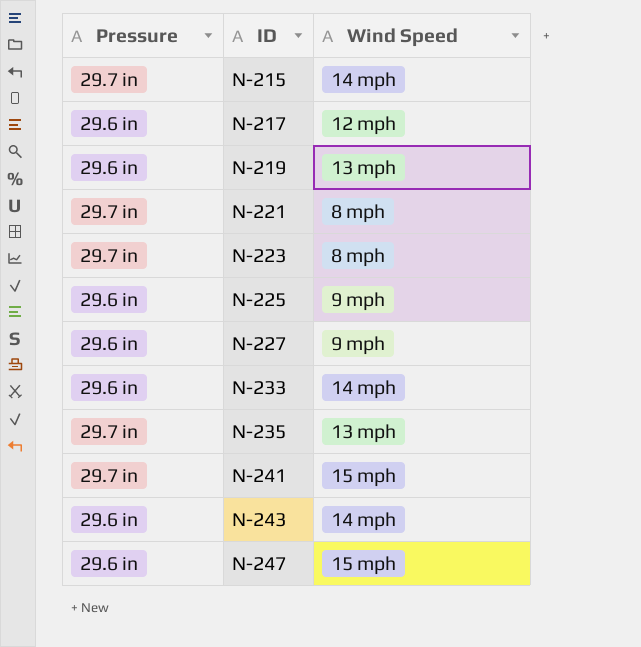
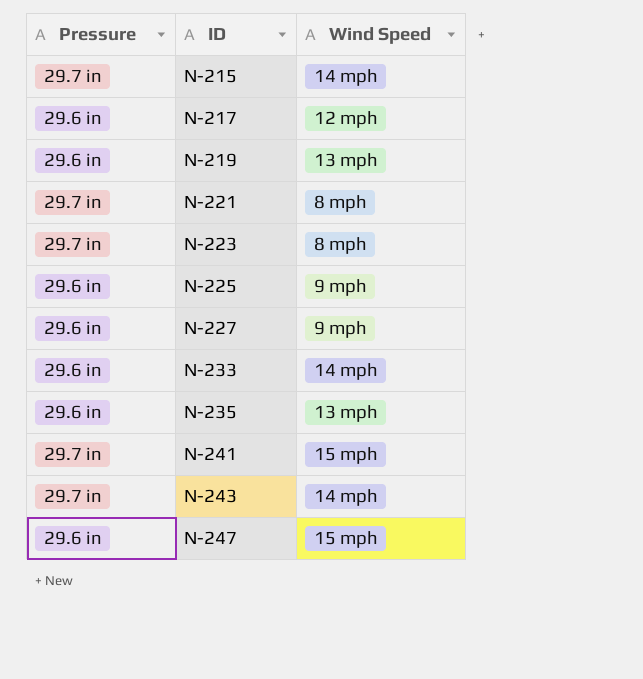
N-235 | Pressure: 29.7 in -> 29.6 in
N-243 | Pressure: 29.6 in -> 29.7 in

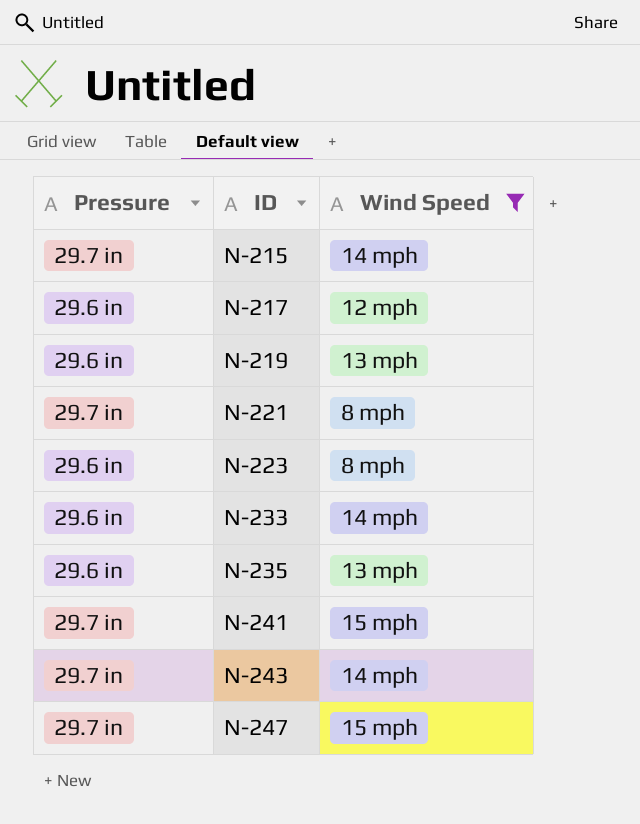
filter: none -> Wind Speed != 9 mph
N-223 | Pressure: 29.7 in -> 29.6 in
N-247 | Pressure: 29.6 in -> 29.7 in

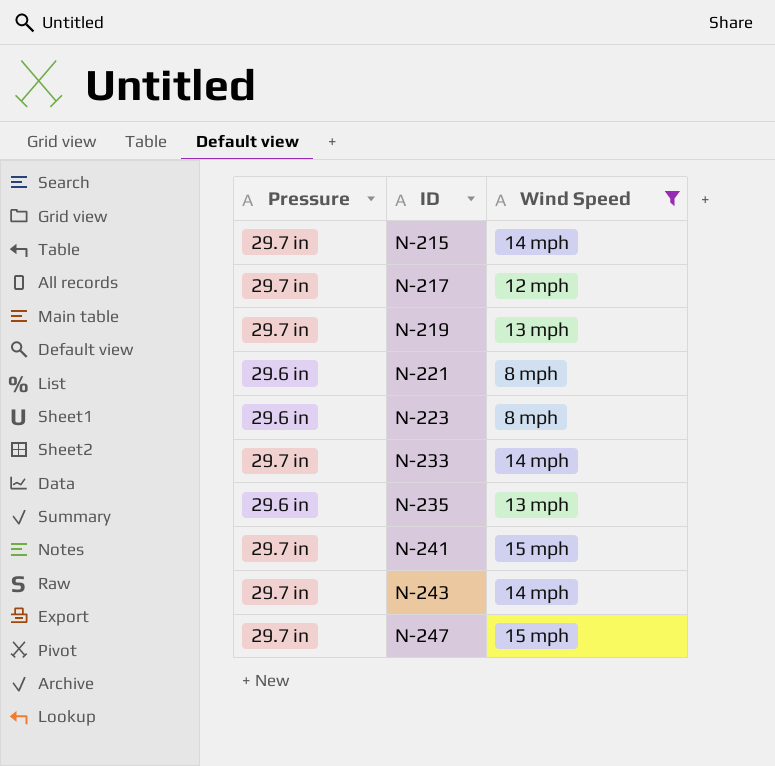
N-217 | Pressure: 29.6 in -> 29.7 in
N-219 | Pressure: 29.6 in -> 29.7 in
N-221 | Pressure: 29.7 in -> 29.6 in
N-233 | Pressure: 29.6 in -> 29.7 in

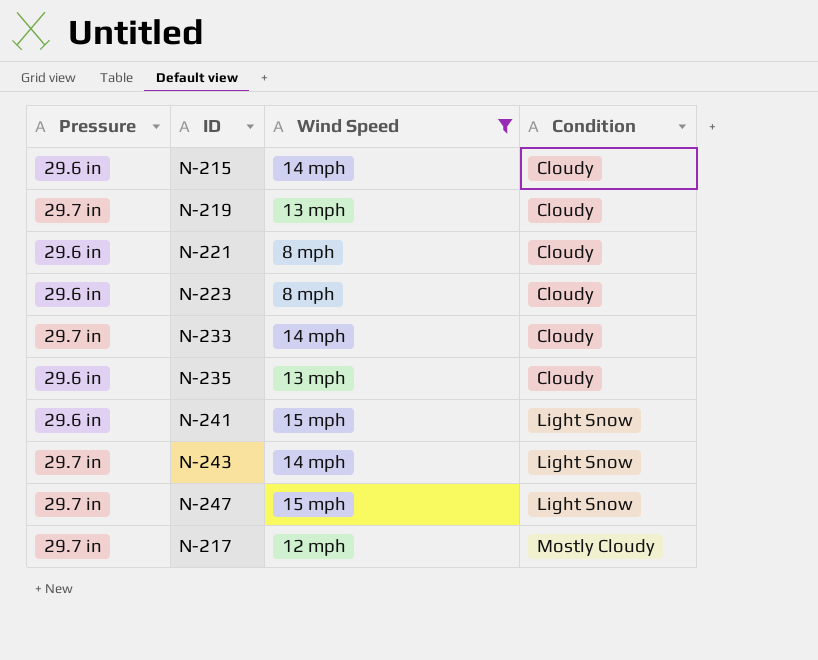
row order: ID ascending -> Condition ascending
column Condition | position: none -> 4
N-215 | Pressure: 29.7 in -> 29.6 in
N-241 | Pressure: 29.7 in -> 29.6 in

